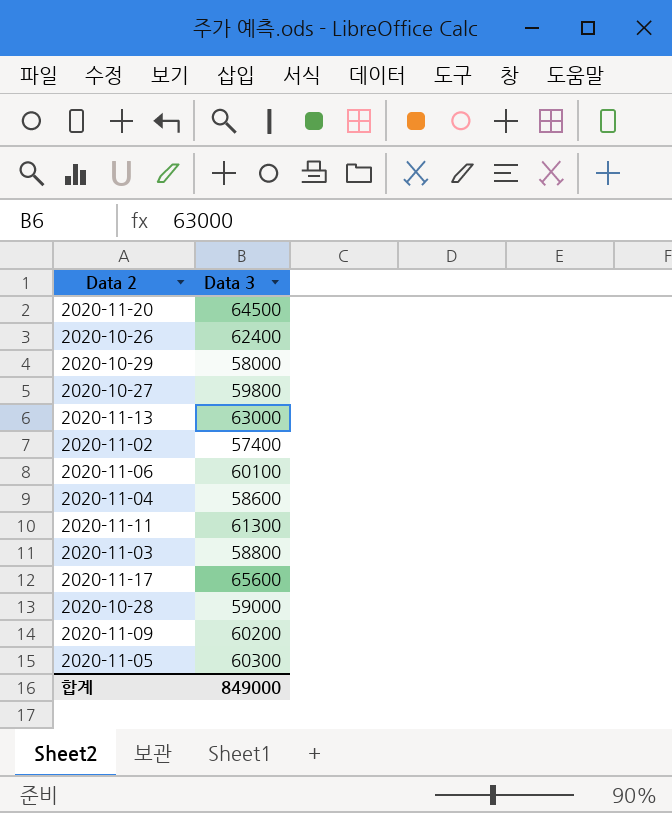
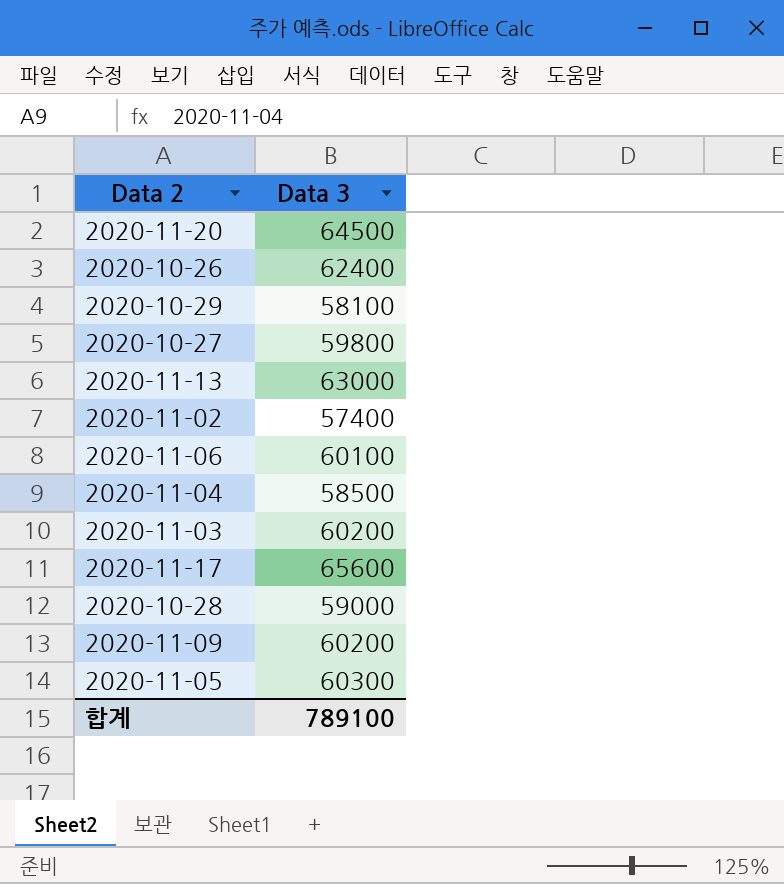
row 2020-11-11: 61300 -> none
2020-10-29 | Data 3: 58000 -> 58100
2020-11-04 | Data 3: 58600 -> 58500
2020-11-03 | Data 3: 58800 -> 60200
합계 | Data 3: 849000 -> 789100

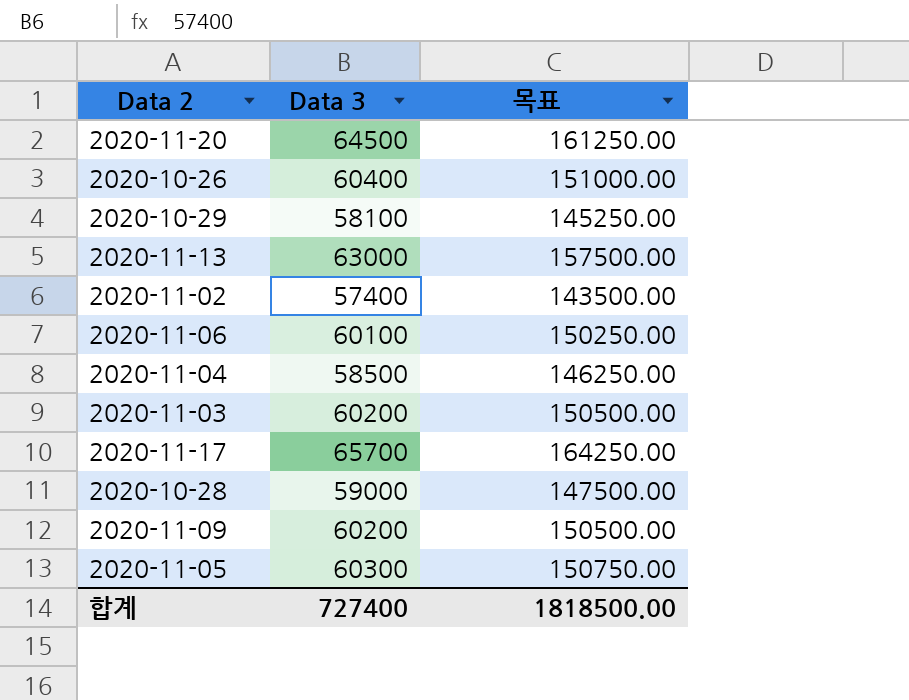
column 목표 | formula: none -> [Data 3] * 2.5
row 2020-10-27: 59800 -> none
2020-10-26 | Data 3: 62400 -> 60400
2020-11-17 | Data 3: 65600 -> 65700
합계 | Data 3: 789100 -> 727400

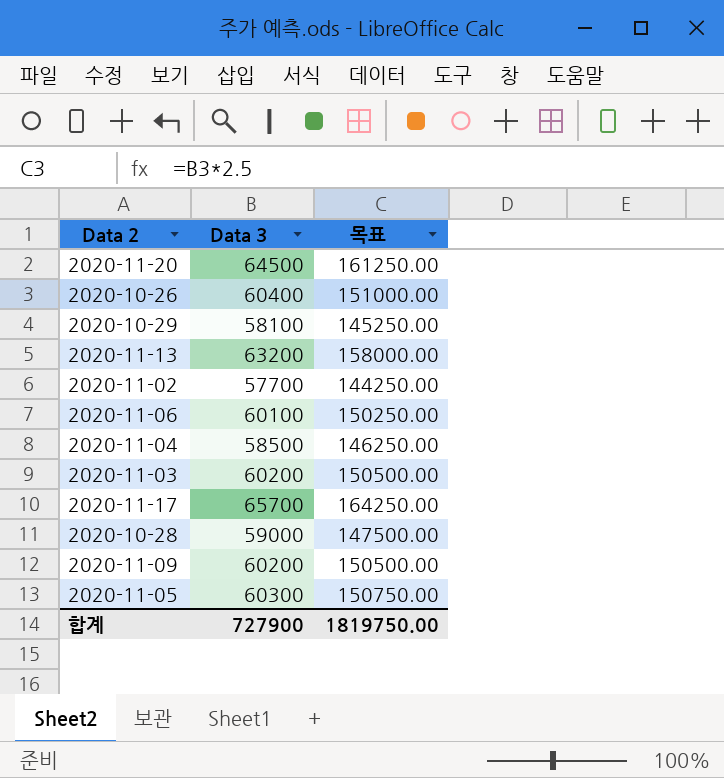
2020-11-13 | Data 3: 63000 -> 63200
2020-11-13 | 목표: 157500.00 -> 158000.00
2020-11-02 | Data 3: 57400 -> 57700
2020-11-02 | 목표: 143500.00 -> 144250.00
합계 | Data 3: 727400 -> 727900
합계 | 목표: 1818500.00 -> 1819750.00

